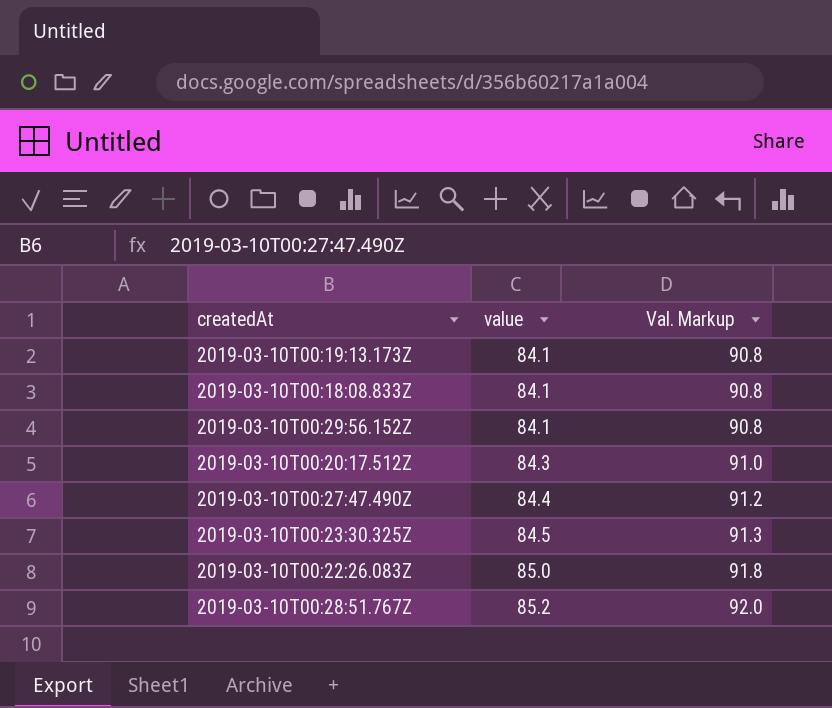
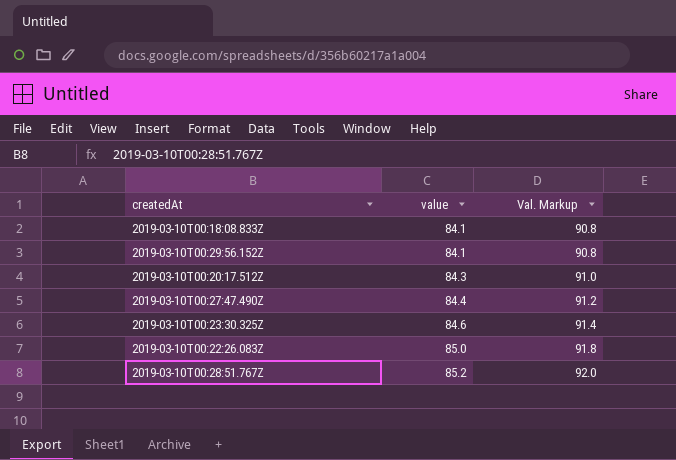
row 2019-03-10T00:19:13.173Z: 84.1 | 90.8 -> none
2019-03-10T00:23:30.325Z | value: 84.5 -> 84.6
2019-03-10T00:23:30.325Z | Val. Markup: 91.3 -> 91.4

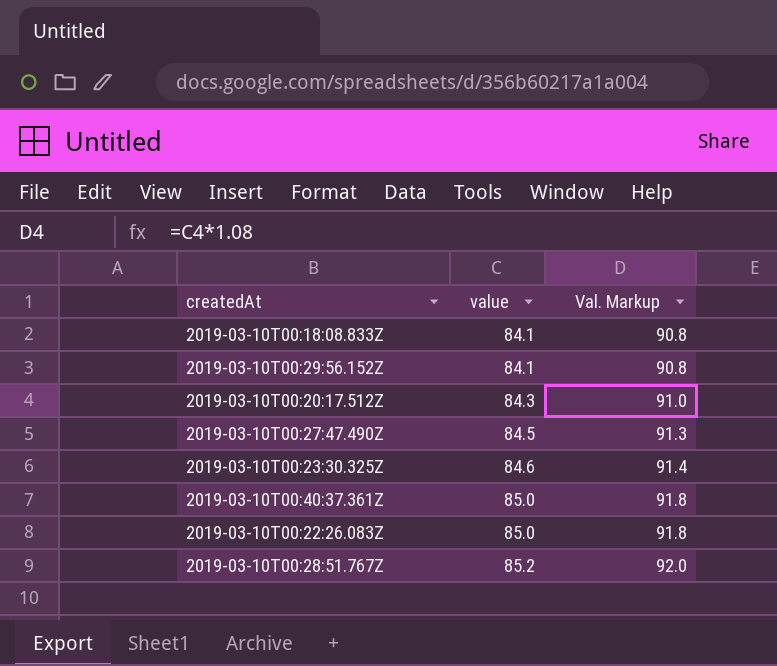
2019-03-10T00:27:47.490Z | value: 84.4 -> 84.5
2019-03-10T00:27:47.490Z | Val. Markup: 91.2 -> 91.3
row 2019-03-10T00:40:37.361Z: none -> 85.0 | 91.8

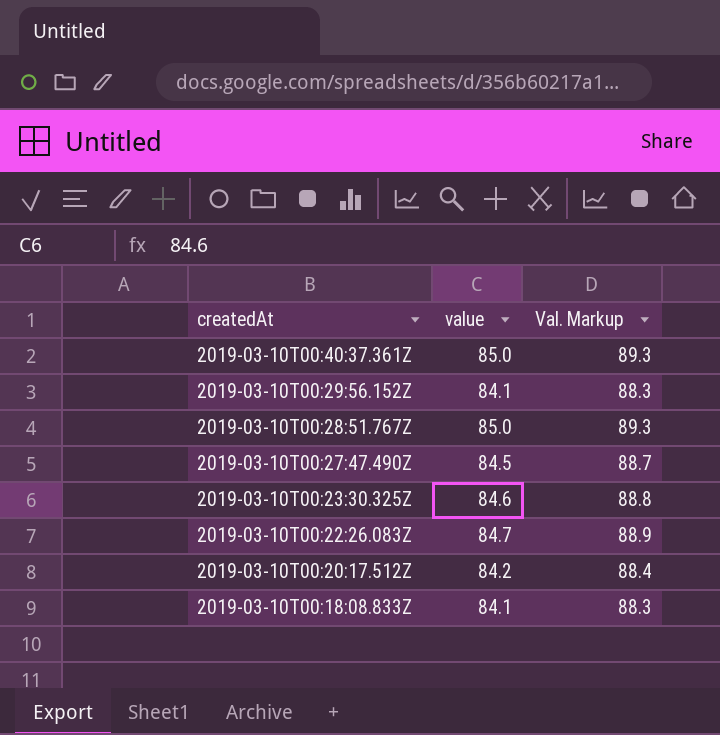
row order: value ascending -> createdAt descending
column Val. Markup | formula: [value] * 1.08 -> [value] * 1.05
2019-03-10T00:28:51.767Z | value: 85.2 -> 85.0
2019-03-10T00:22:26.083Z | value: 85.0 -> 84.7
2019-03-10T00:20:17.512Z | value: 84.3 -> 84.2

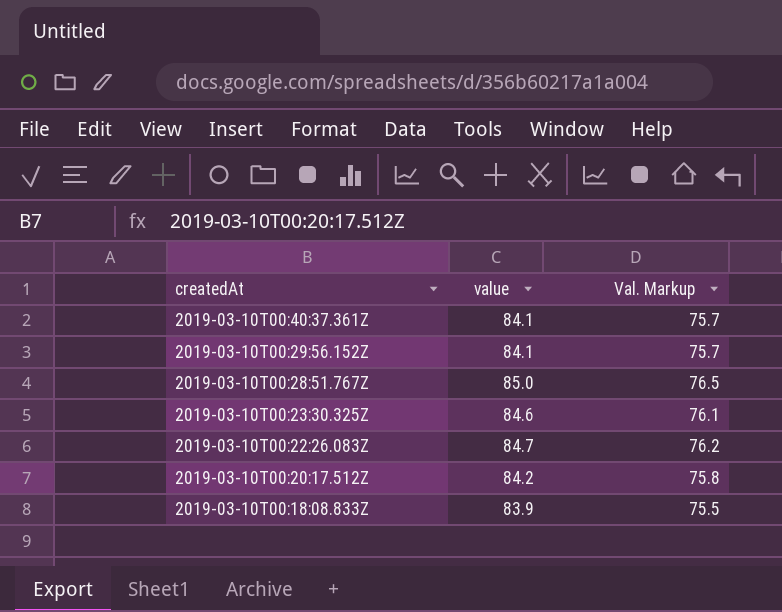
column Val. Markup | formula: [value] * 1.05 -> [value] * 0.9
row 2019-03-10T00:27:47.490Z: 84.5 | 88.7 -> none
2019-03-10T00:40:37.361Z | value: 85.0 -> 84.1
2019-03-10T00:18:08.833Z | value: 84.1 -> 83.9

